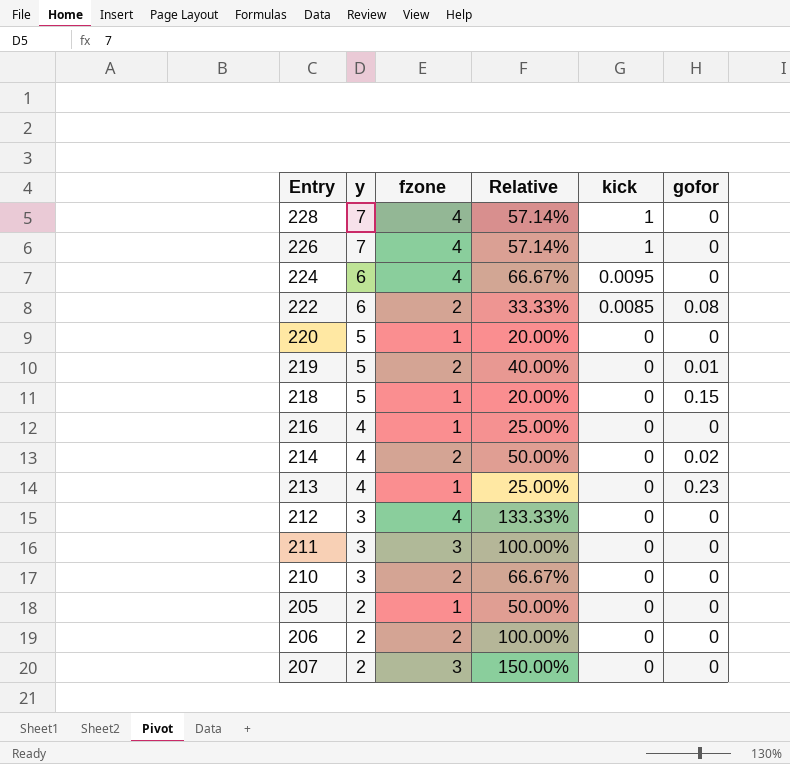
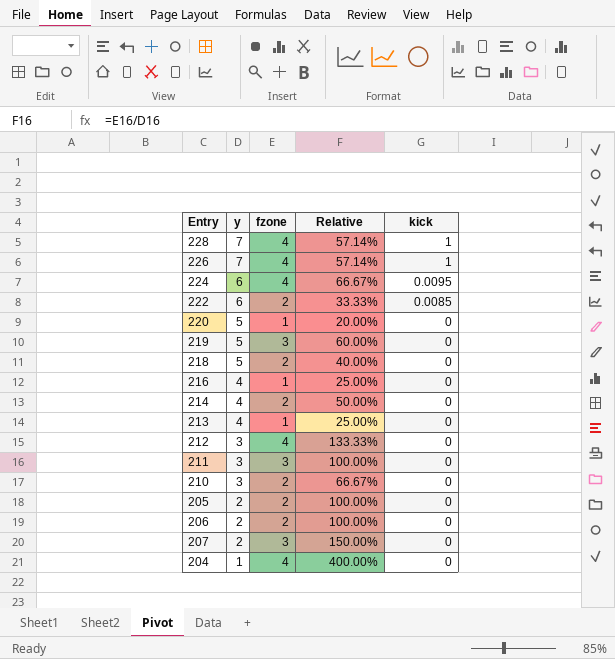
column gofor | position: 6 -> none
219 | fzone: 2 -> 3
219 | Relative: 40.00% -> 60.00%
218 | fzone: 1 -> 2
218 | Relative: 20.00% -> 40.00%
205 | fzone: 1 -> 2
205 | Relative: 50.00% -> 100.00%
row 204: none -> 1 | 4 | 400.00% | 0

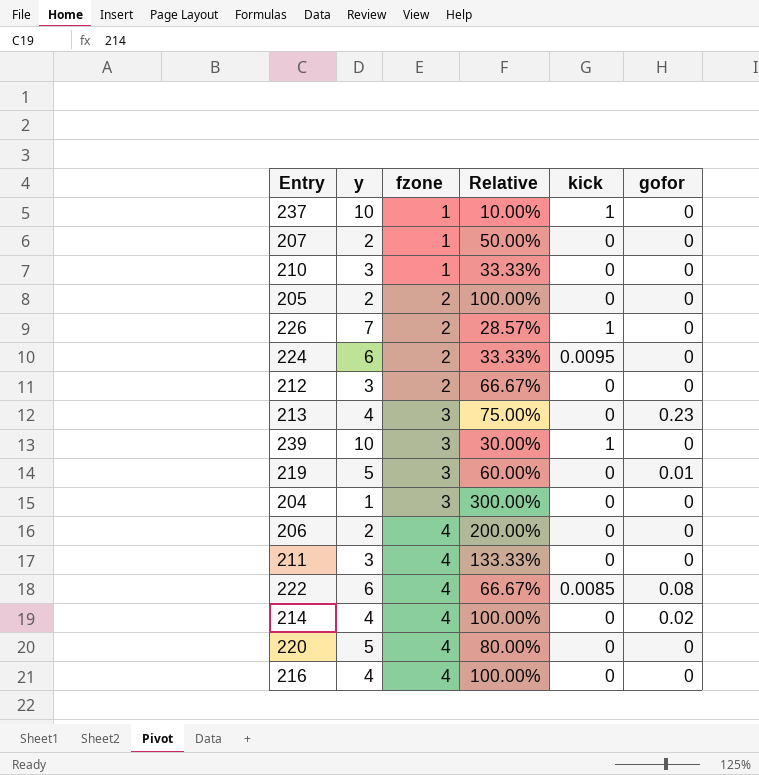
row order: y descending -> fzone ascending
column gofor | position: none -> 6
row 228: 7 | 4 | 57.14% | 1 -> none
row 218: 5 | 2 | 40.00% | 0 -> none
row 237: none -> 10 | 1 | 10.00% | 1 | 0
207 | fzone: 3 -> 1
207 | Relative: 150.00% -> 50.00%
210 | fzone: 2 -> 1
210 | Relative: 66.67% -> 33.33%
226 | fzone: 4 -> 2
226 | Relative: 57.14% -> 28.57%
224 | fzone: 4 -> 2
224 | Relative: 66.67% -> 33.33%
212 | fzone: 4 -> 2
212 | Relative: 133.33% -> 66.67%
213 | fzone: 1 -> 3
213 | Relative: 25.00% -> 75.00%
row 239: none -> 10 | 3 | 30.00% | 1 | 0
204 | fzone: 4 -> 3
204 | Relative: 400.00% -> 300.00%
206 | fzone: 2 -> 4
206 | Relative: 100.00% -> 200.00%
211 | fzone: 3 -> 4
211 | Relative: 100.00% -> 133.33%
222 | fzone: 2 -> 4
222 | Relative: 33.33% -> 66.67%
214 | fzone: 2 -> 4
214 | Relative: 50.00% -> 100.00%
220 | fzone: 1 -> 4
220 | Relative: 20.00% -> 80.00%
216 | fzone: 1 -> 4
216 | Relative: 25.00% -> 100.00%

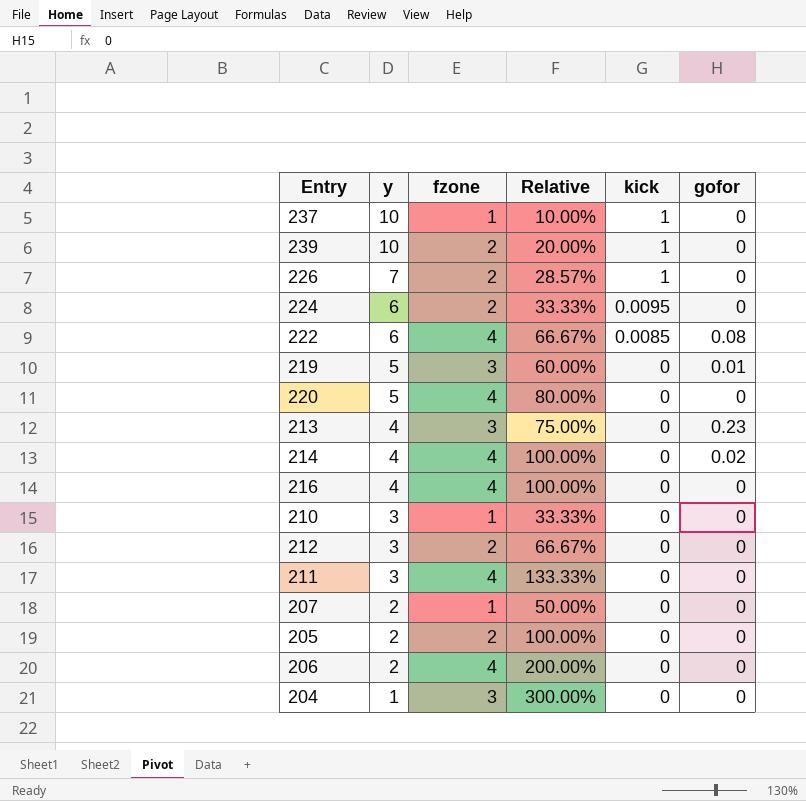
row order: fzone ascending -> y descending
239 | fzone: 3 -> 2
239 | Relative: 30.00% -> 20.00%

